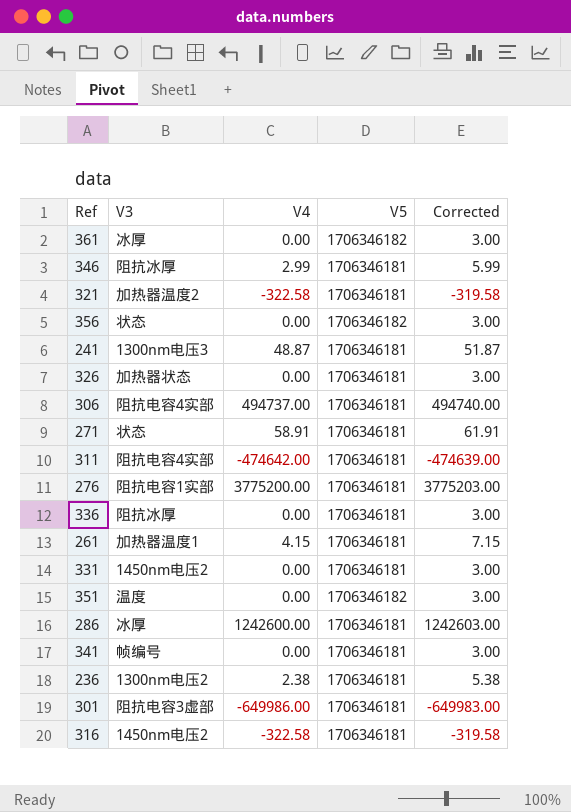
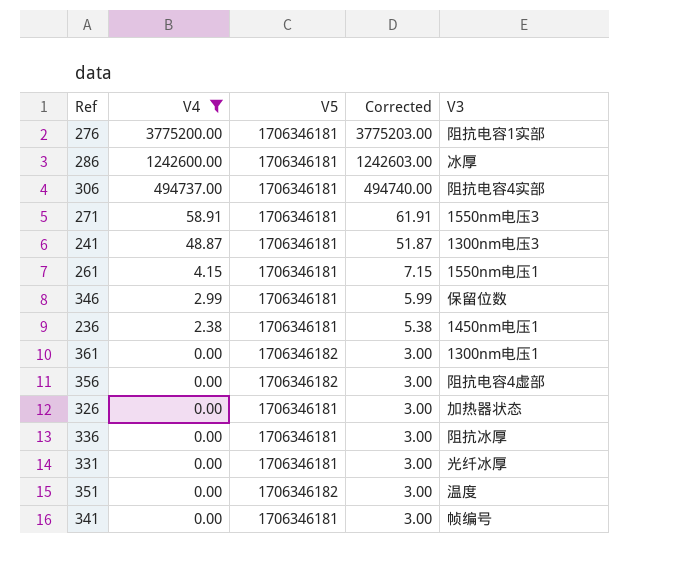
filter: none -> V4 >= 0.00
row order: none -> V4 descending
column V3 | position: 2 -> 5
271 | V3: 状态 -> 1550nm电压3
261 | V3: 加热器温度1 -> 1550nm电压1
346 | V3: 阻抗冰厚 -> 保留位数
236 | V3: 1300nm电压2 -> 1450nm电压1
361 | V3: 冰厚 -> 1300nm电压1
356 | V3: 状态 -> 阻抗电容4虚部
331 | V3: 1450nm电压2 -> 光纤冰厚

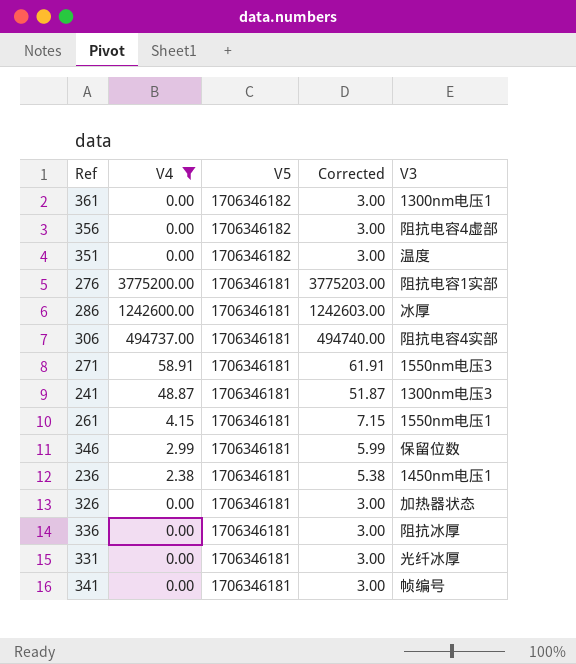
row order: V4 descending -> V5 descending

